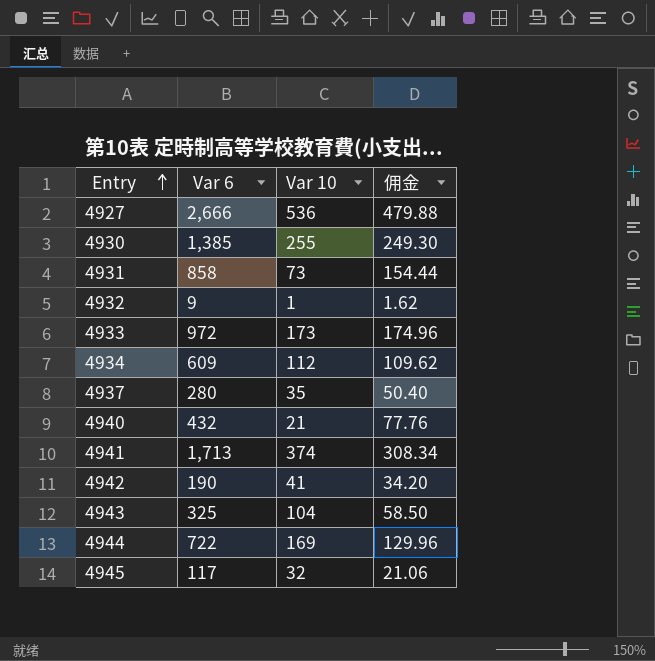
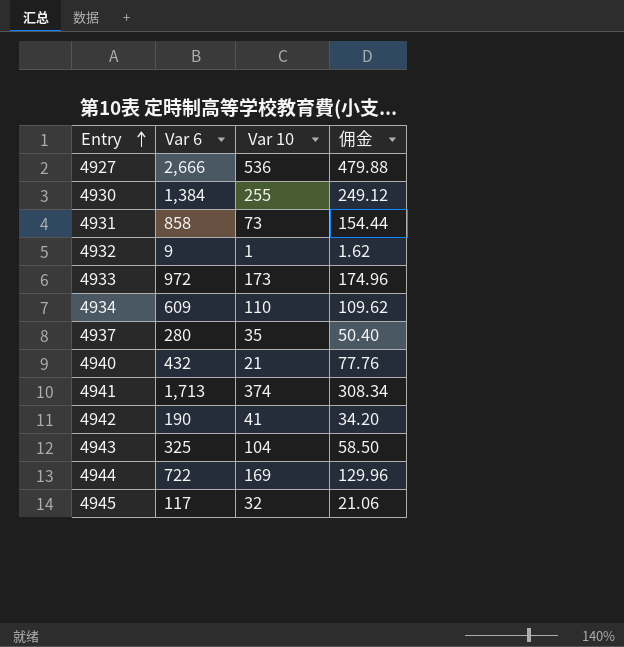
4930 | Var 6: 1,385 -> 1,384
4930 | 佣金: 249.30 -> 249.12
4934 | Var 10: 112 -> 110

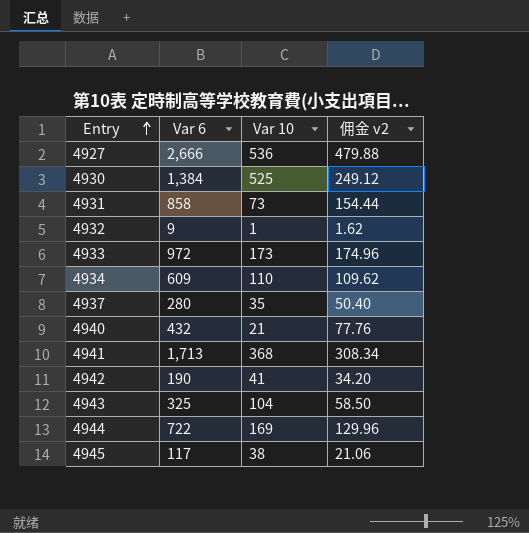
column name: 佣金 -> 佣金 v2
4930 | Var 10: 255 -> 525
4941 | Var 10: 374 -> 368
4945 | Var 10: 32 -> 38

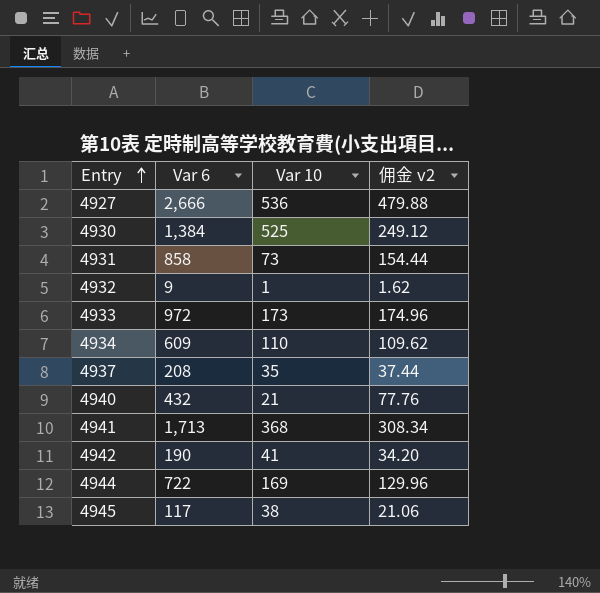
row 4943: 325 | 104 | 58.50 -> none
4937 | Var 6: 280 -> 208
4937 | 佣金 v2: 50.40 -> 37.44

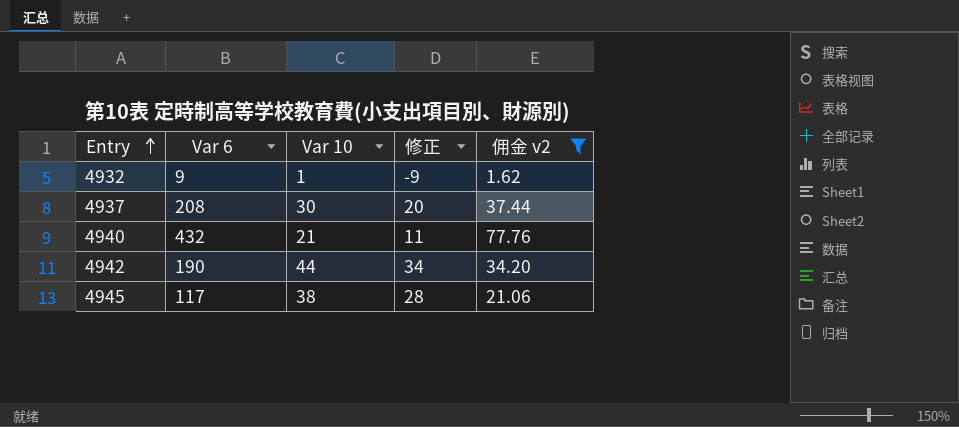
filter: none -> 佣金 v2 <= 77.76
column 修正 | formula: none -> [Var 10] - 10
4937 | Var 10: 35 -> 30
4942 | Var 10: 41 -> 44

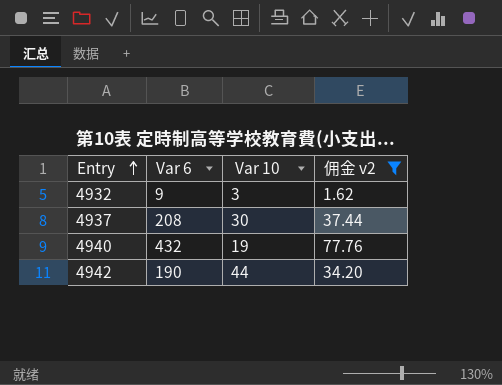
column 修正 | formula: [Var 10] - 10 -> none
row 4945: 117 | 38 | 28 | 21.06 -> none
4932 | Var 10: 1 -> 3
4940 | Var 10: 21 -> 19

